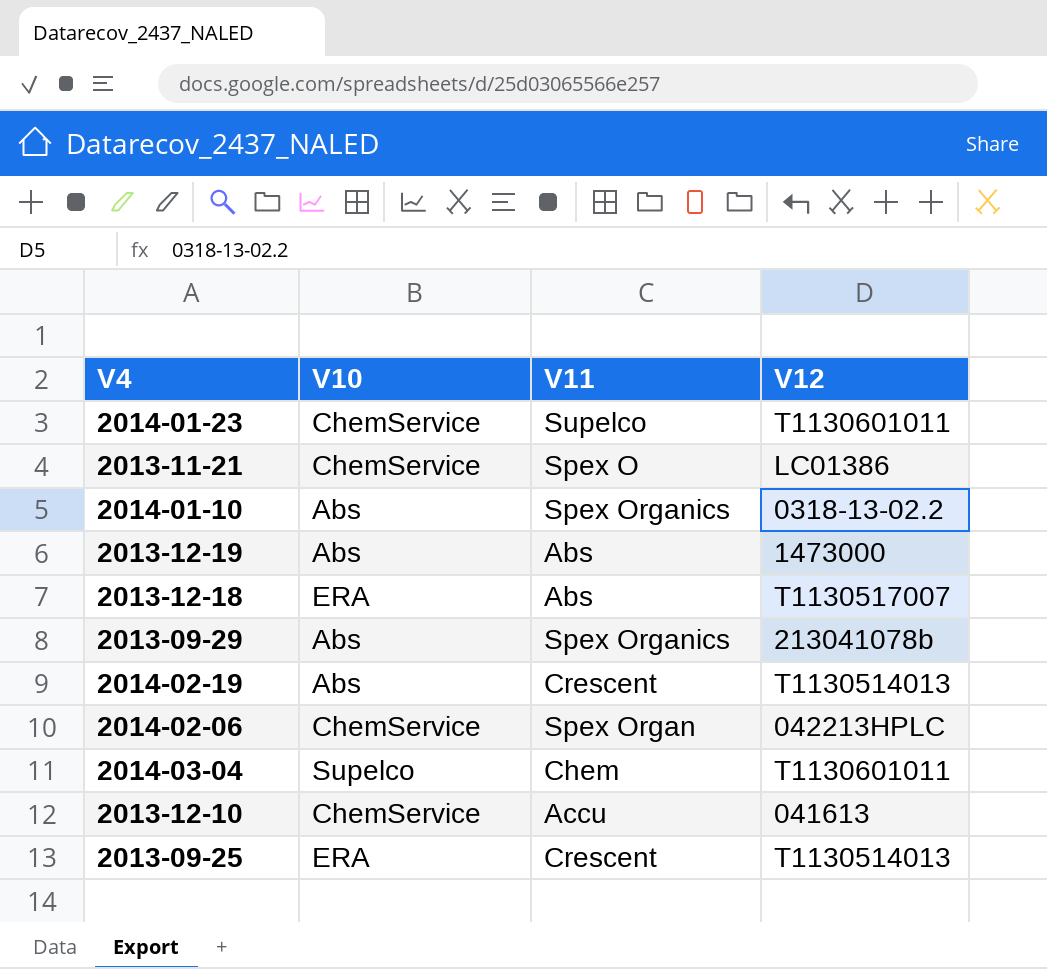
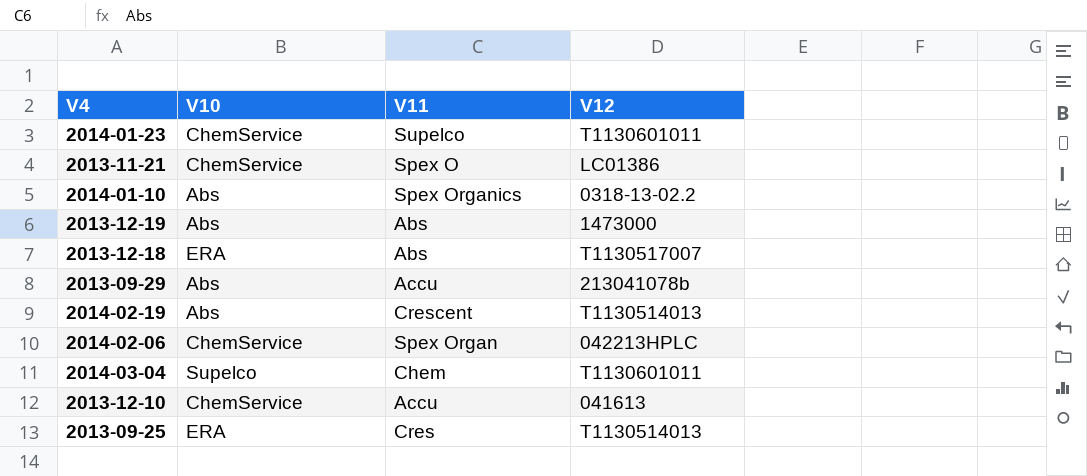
2013-09-29 | V11: Spex Organics -> Accu
2013-09-25 | V11: Crescent -> Cres

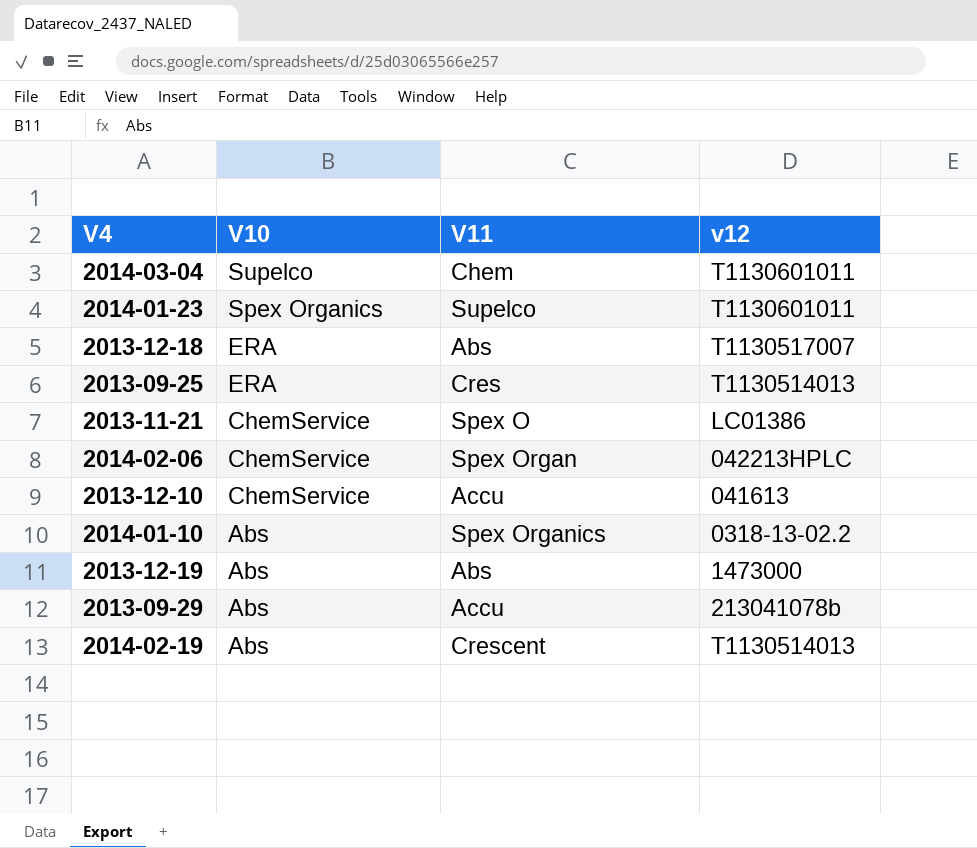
row order: none -> V10 descending
column name: V12 -> v12
2014-01-23 | V10: ChemService -> Spex Organics

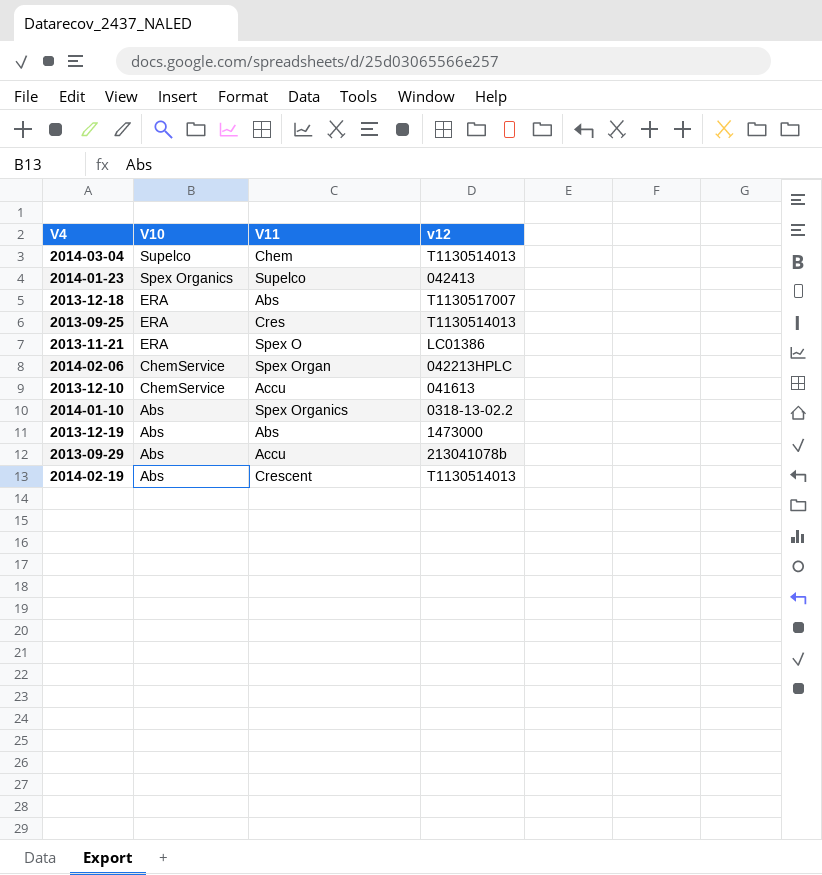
2014-03-04 | v12: T1130601011 -> T1130514013
2014-01-23 | v12: T1130601011 -> 042413
2013-11-21 | V10: ChemService -> ERA

